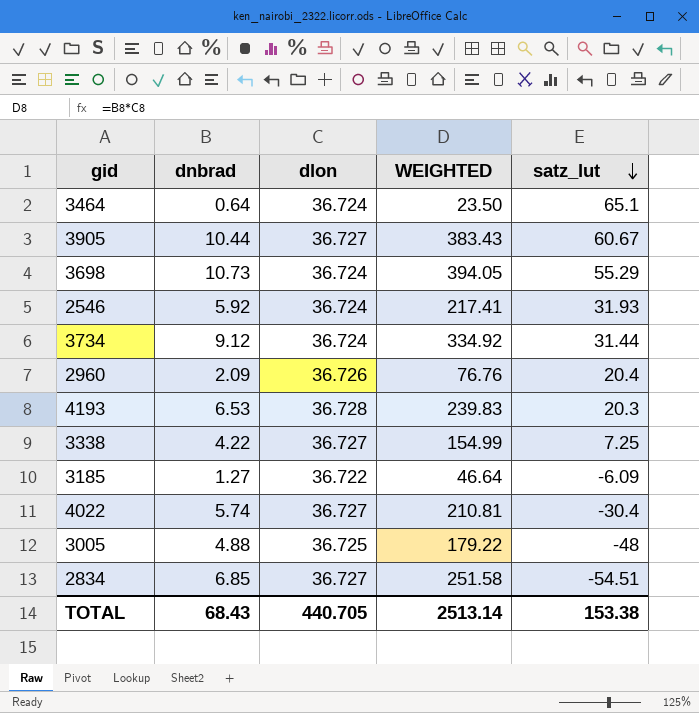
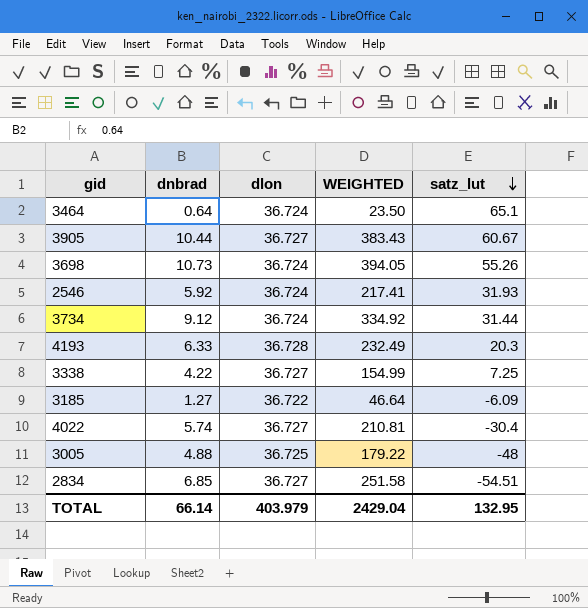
row 2960: 2.09 | 36.726 | 76.76 | 20.4 -> none
3698 | satz_lut: 55.29 -> 55.26
4193 | dnbrad: 6.53 -> 6.33
4193 | WEIGHTED: 239.83 -> 232.49
TOTAL | dnbrad: 68.43 -> 66.14
TOTAL | dlon: 440.705 -> 403.979
TOTAL | WEIGHTED: 2513.14 -> 2429.04
TOTAL | satz_lut: 153.38 -> 132.95

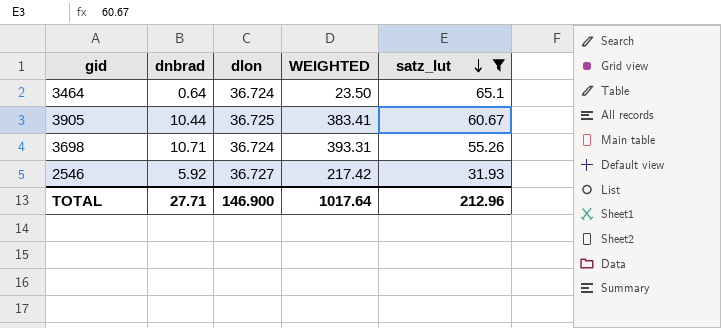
filter: none -> satz_lut >= 31.93
3905 | dlon: 36.727 -> 36.725
3905 | WEIGHTED: 383.43 -> 383.41
3698 | dnbrad: 10.73 -> 10.71
3698 | WEIGHTED: 394.05 -> 393.31
2546 | dlon: 36.724 -> 36.727
2546 | WEIGHTED: 217.41 -> 217.42
TOTAL | dnbrad: 66.14 -> 27.71
TOTAL | dlon: 403.979 -> 146.900
TOTAL | WEIGHTED: 2429.04 -> 1017.64
TOTAL | satz_lut: 132.95 -> 212.96

